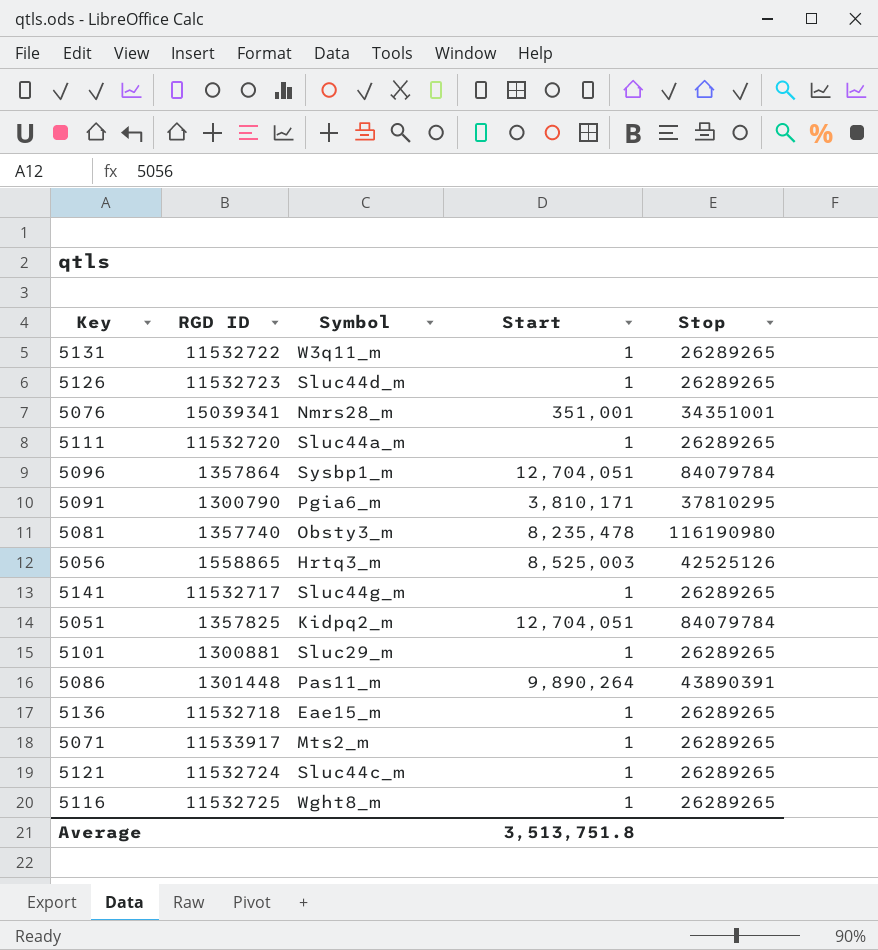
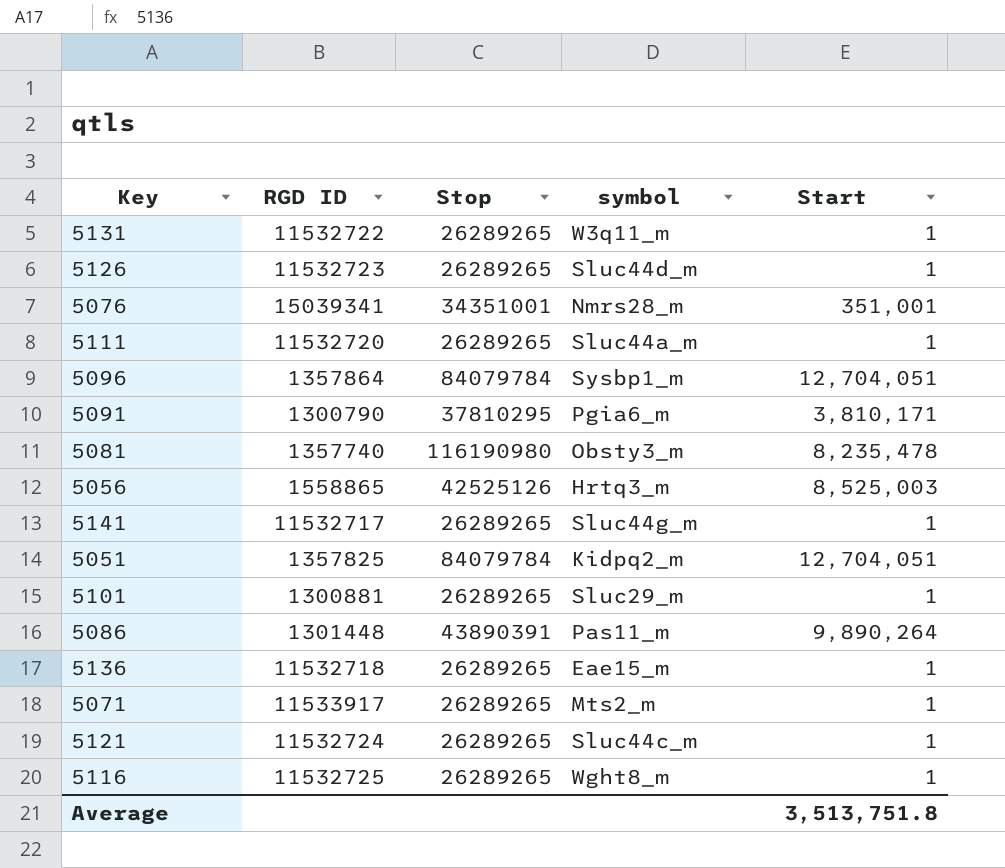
column Stop | position: 5 -> 3
column name: Symbol -> symbol

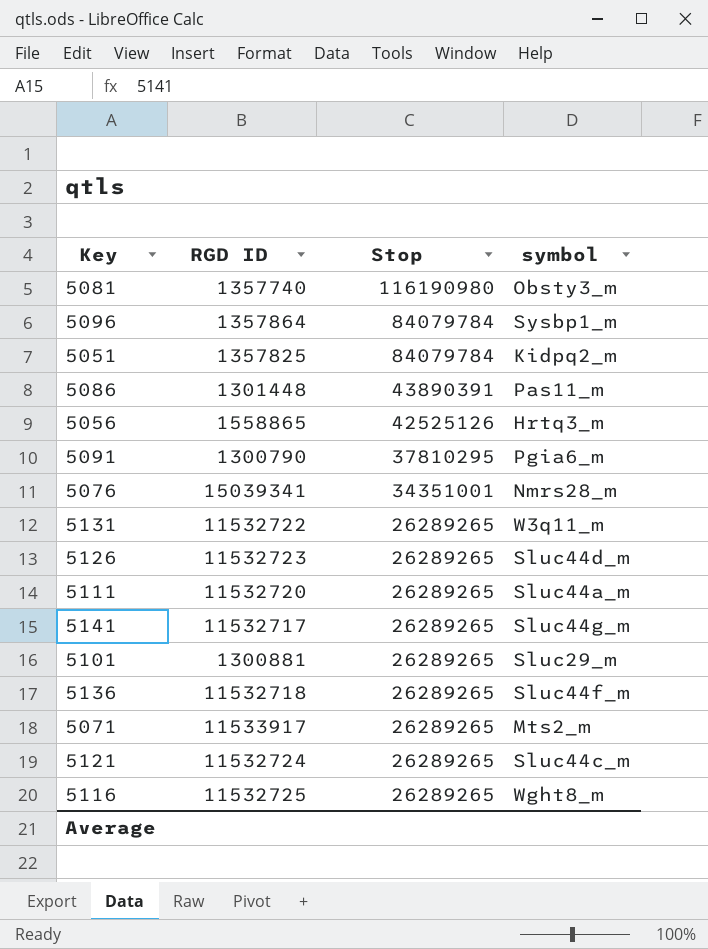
row order: none -> Stop descending
column Start | position: 5 -> none
5136 | symbol: Eae15_m -> Sluc44f_m

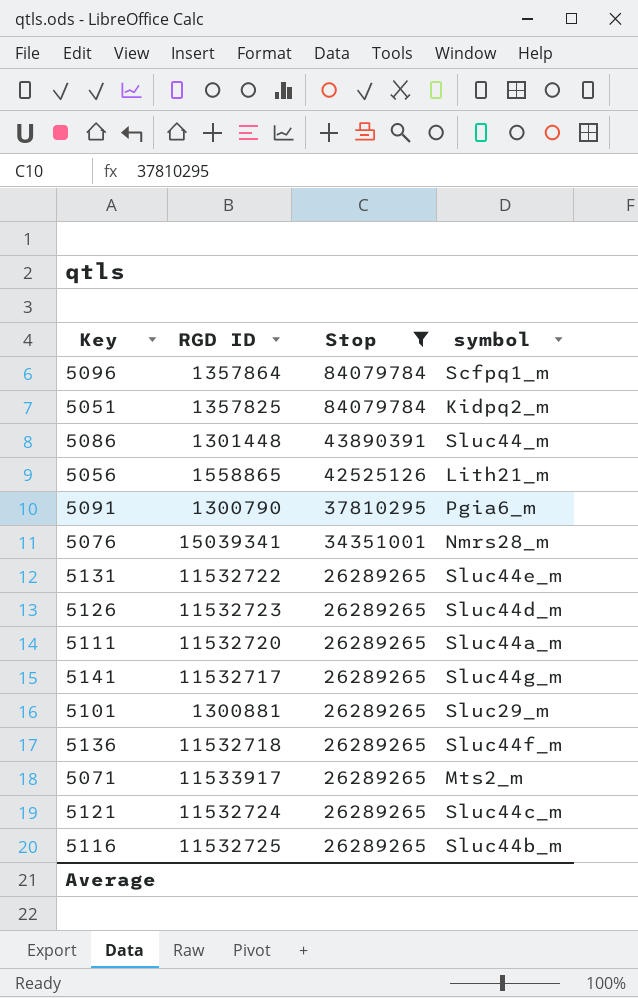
filter: none -> Stop != 116190980
5096 | symbol: Sysbp1_m -> Scfpq1_m
5086 | symbol: Pas11_m -> Sluc44_m
5056 | symbol: Hrtq3_m -> Lith21_m
5131 | symbol: W3q11_m -> Sluc44e_m
5116 | symbol: Wght8_m -> Sluc44b_m

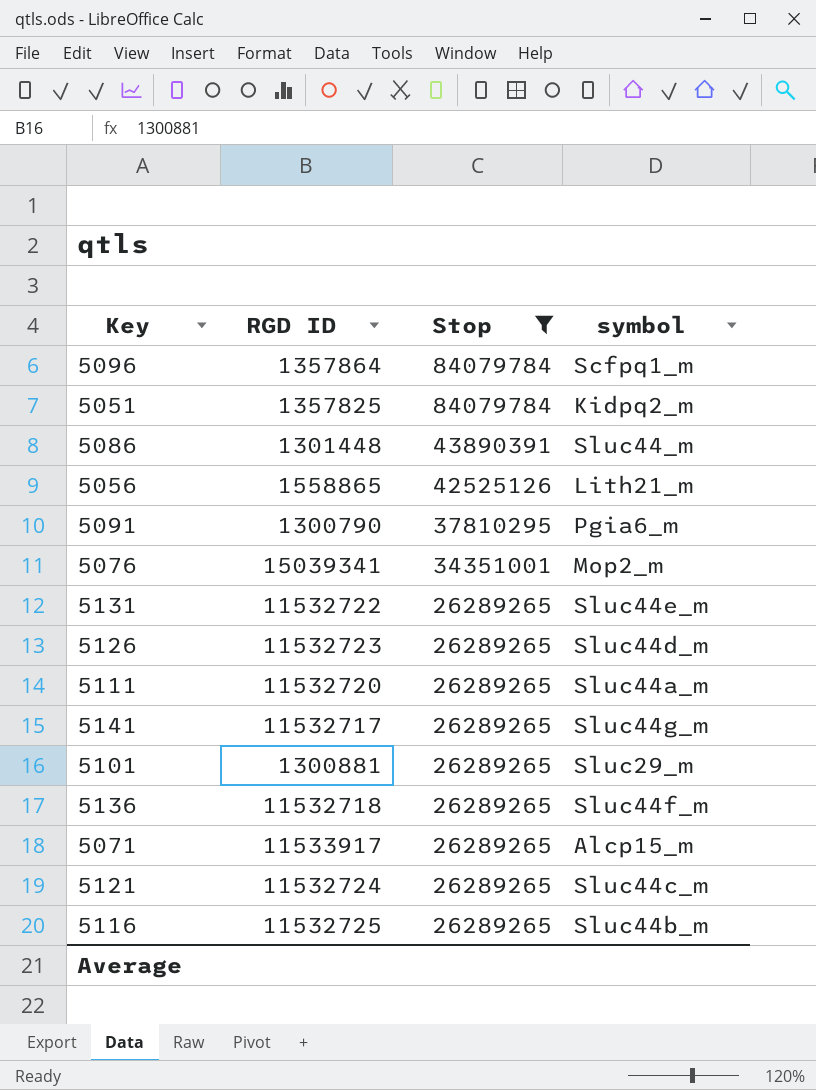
5076 | symbol: Nmrs28_m -> Mop2_m
5071 | symbol: Mts2_m -> Alcp15_m

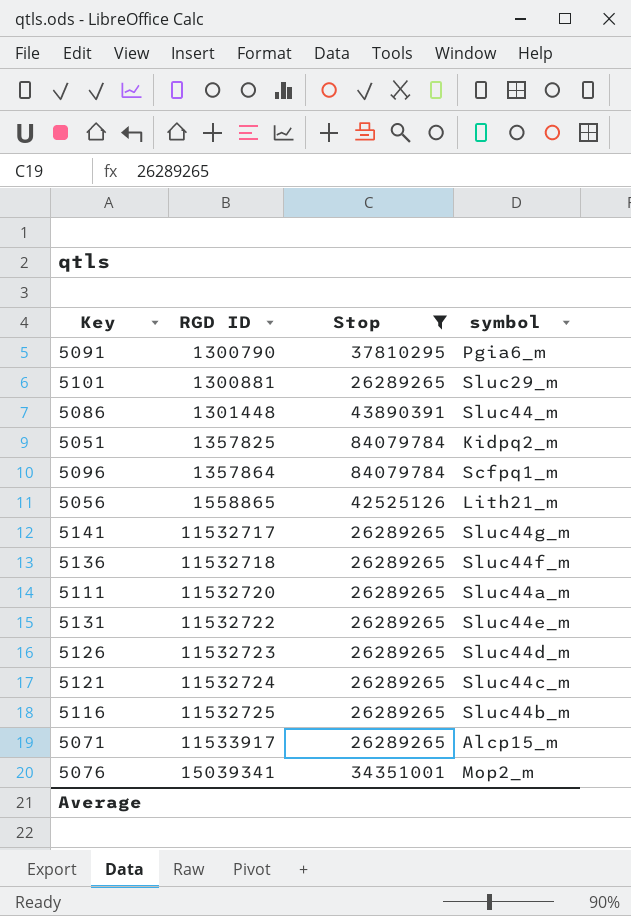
row order: Stop descending -> RGD ID ascending

